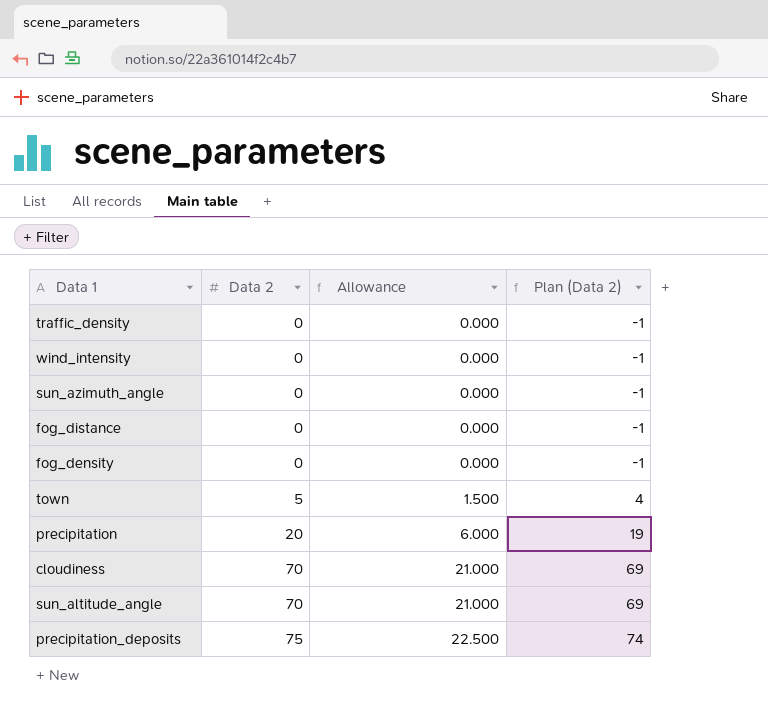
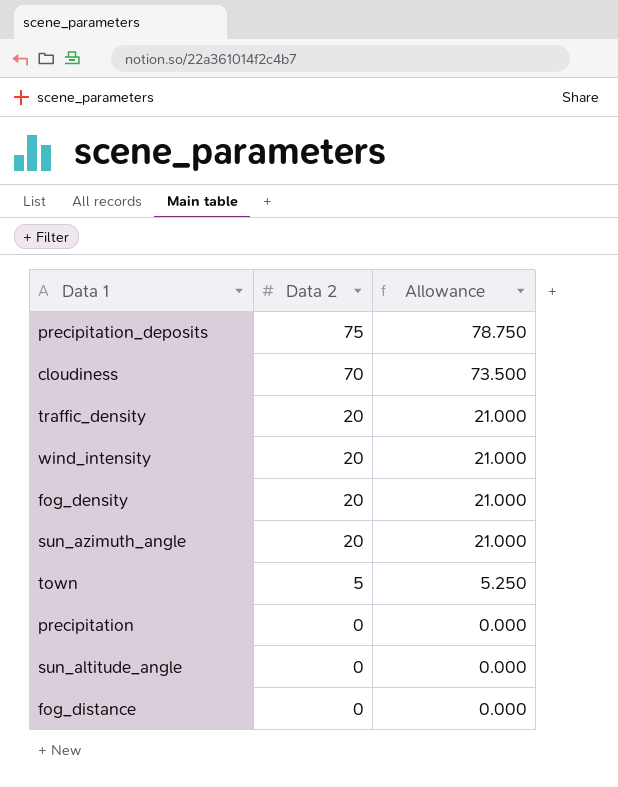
row order: Data 2 ascending -> Data 2 descending
column Plan (Data 2) | formula: [Data 2] - 1 -> none
column Allowance | formula: [Data 2] * 0.3 -> [Data 2] * 1.05
traffic_density | Data 2: 0 -> 20
wind_intensity | Data 2: 0 -> 20
fog_density | Data 2: 0 -> 20
sun_azimuth_angle | Data 2: 0 -> 20
precipitation | Data 2: 20 -> 0
sun_altitude_angle | Data 2: 70 -> 0

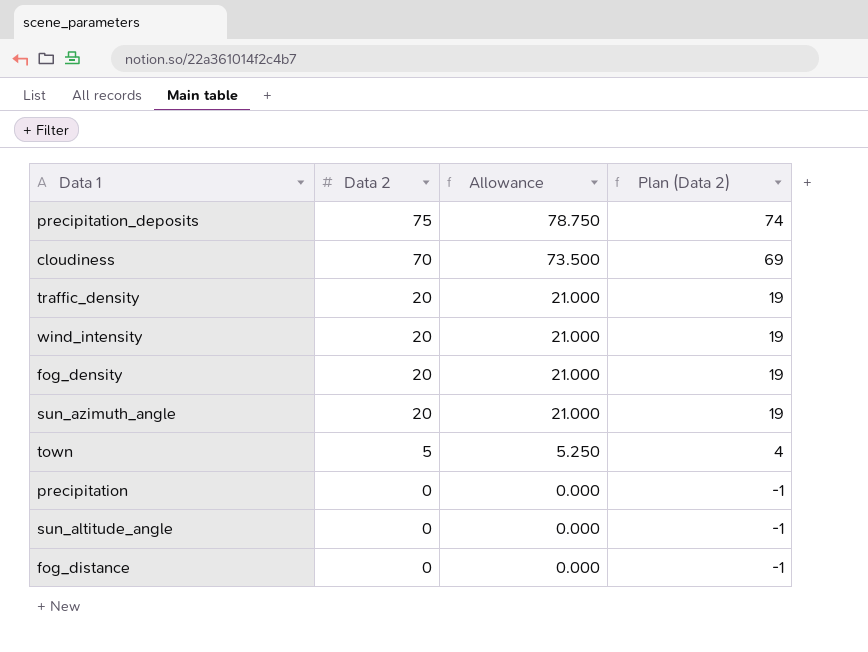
column Plan (Data 2) | formula: none -> [Data 2] - 1

